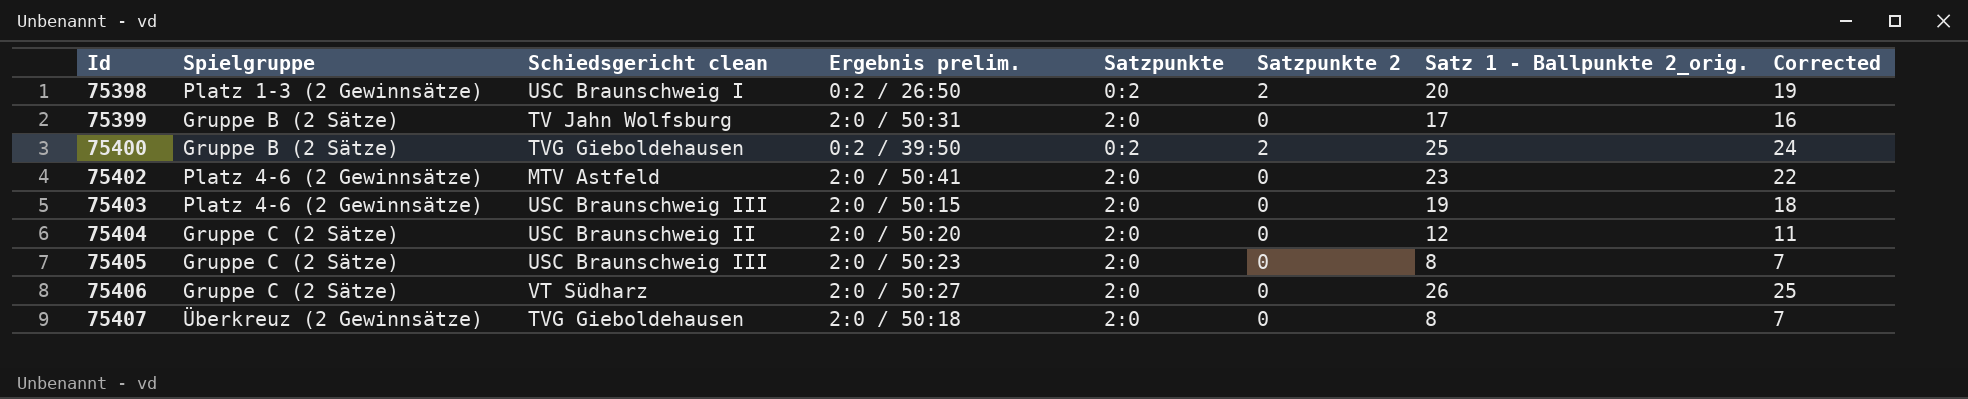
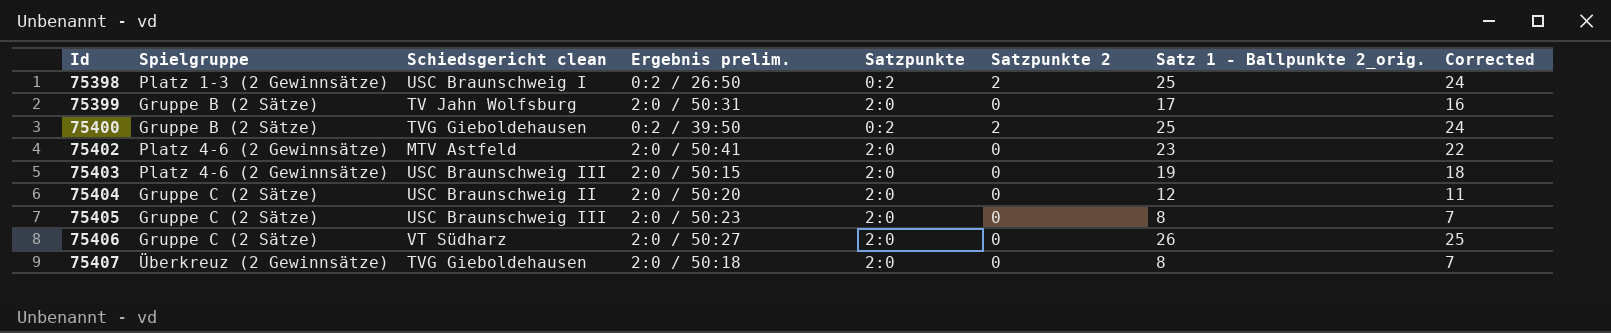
75398 | Satz 1 - Ballpunkte 2_orig.: 20 -> 25
75398 | Corrected: 19 -> 24

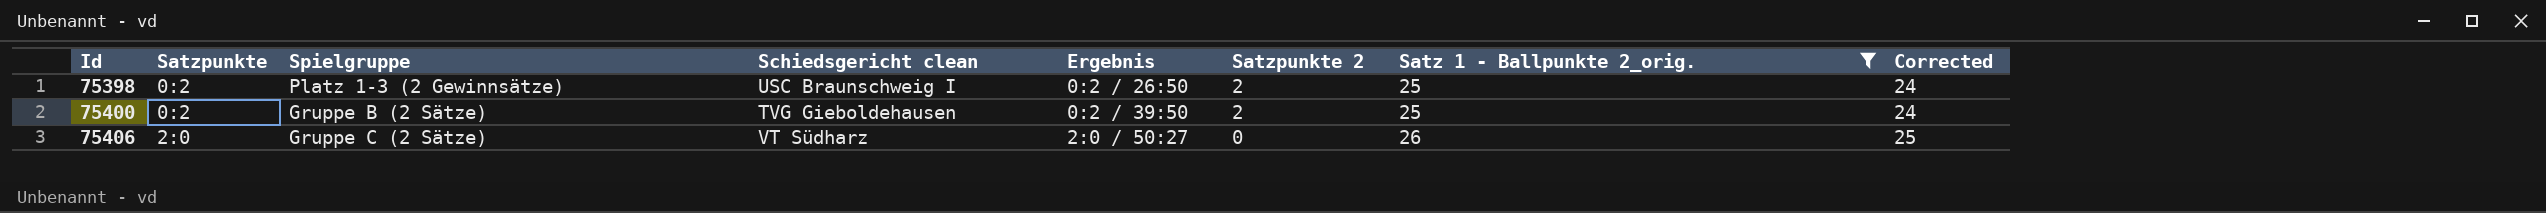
filter: none -> Satz 1 - Ballpunkte 2_orig. >= 25
column Satzpunkte | position: 5 -> 2
column name: Ergebnis prelim. -> Ergebnis

